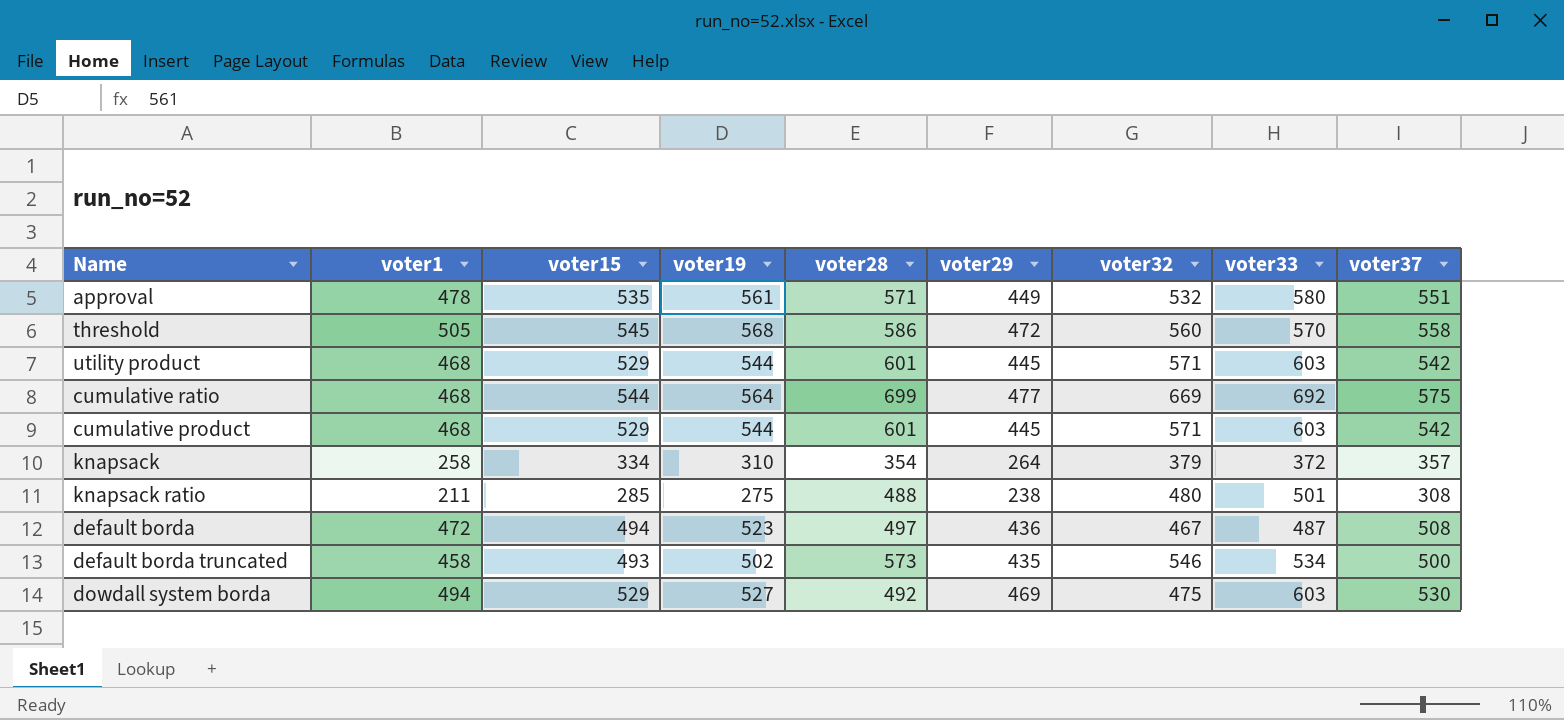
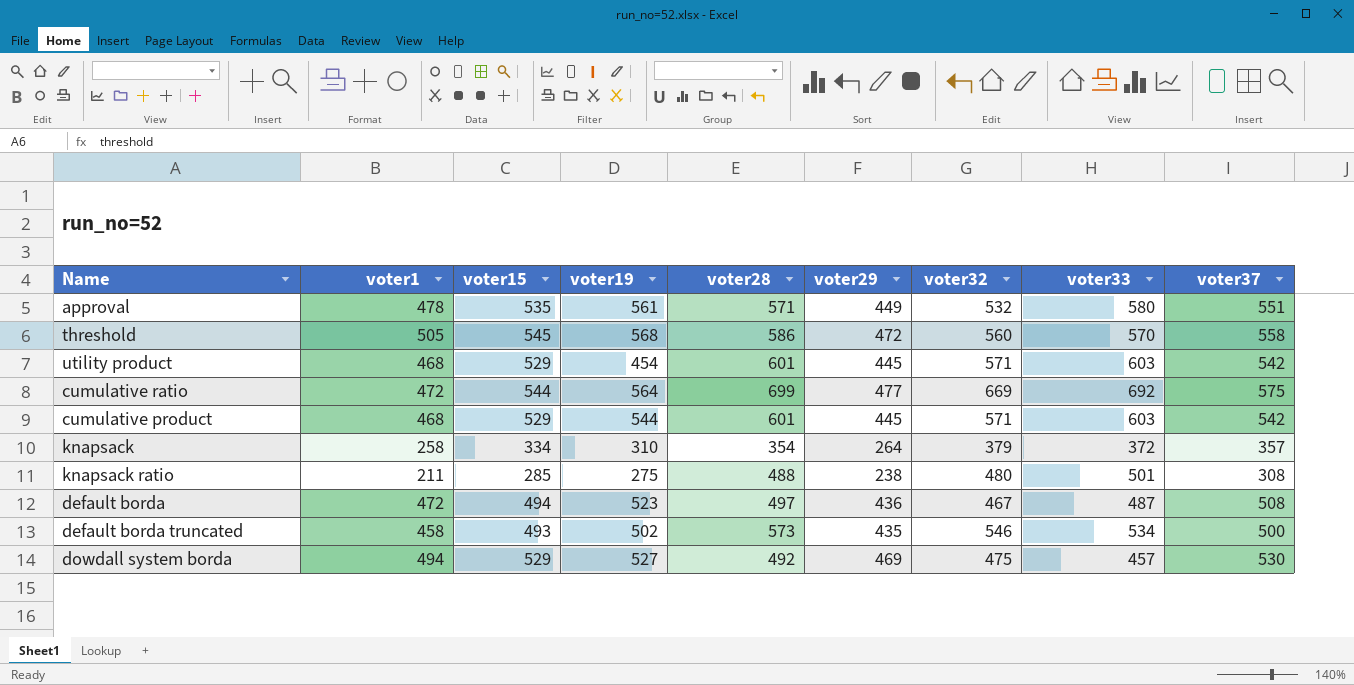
utility product | voter19: 544 -> 454
cumulative ratio | voter1: 468 -> 472
dowdall system borda | voter33: 603 -> 457

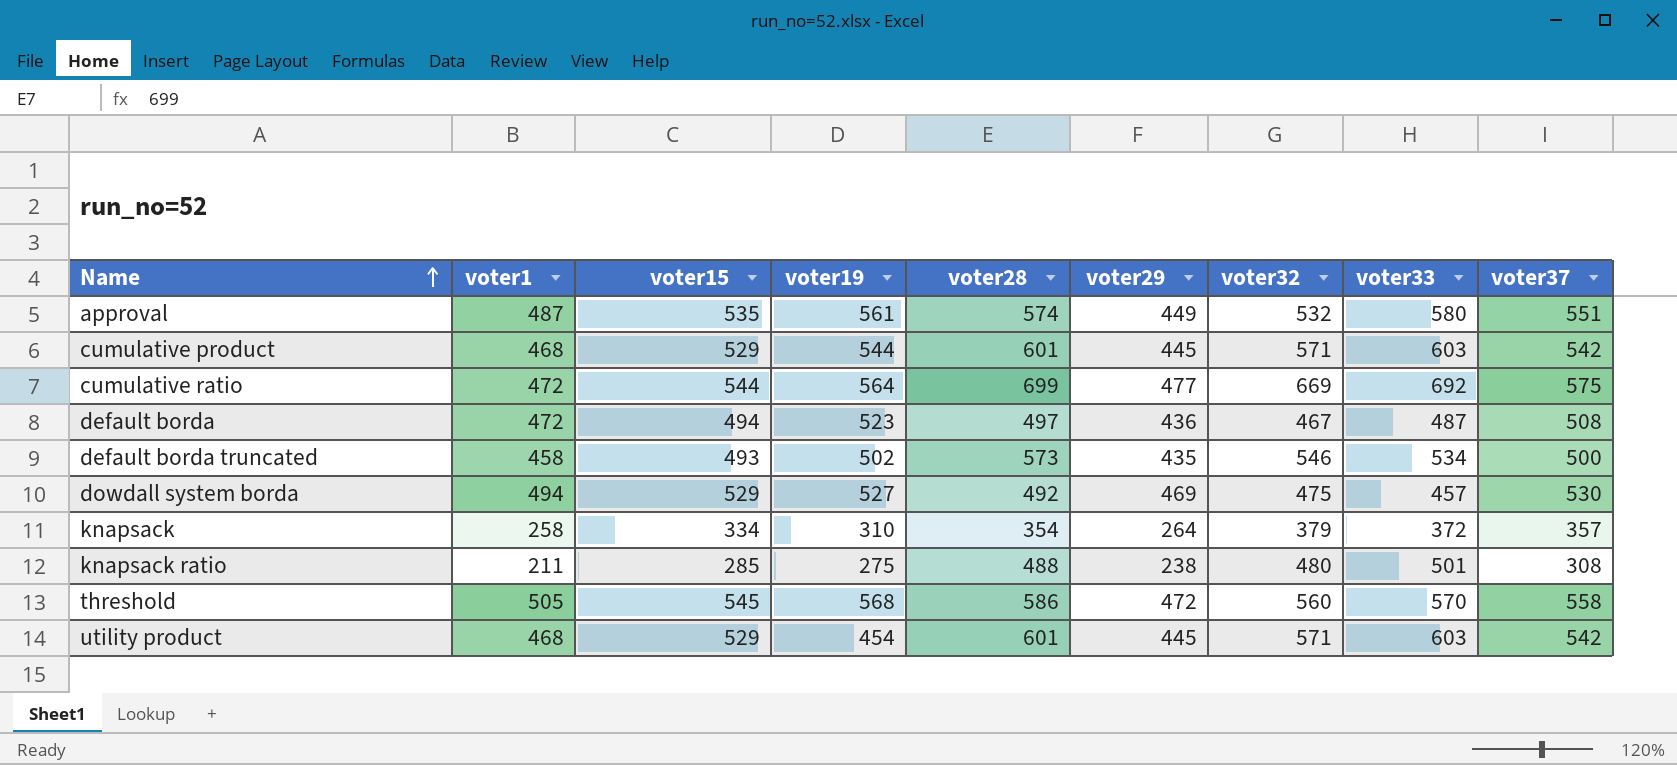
row order: none -> Name ascending
approval | voter1: 478 -> 487
approval | voter28: 571 -> 574

